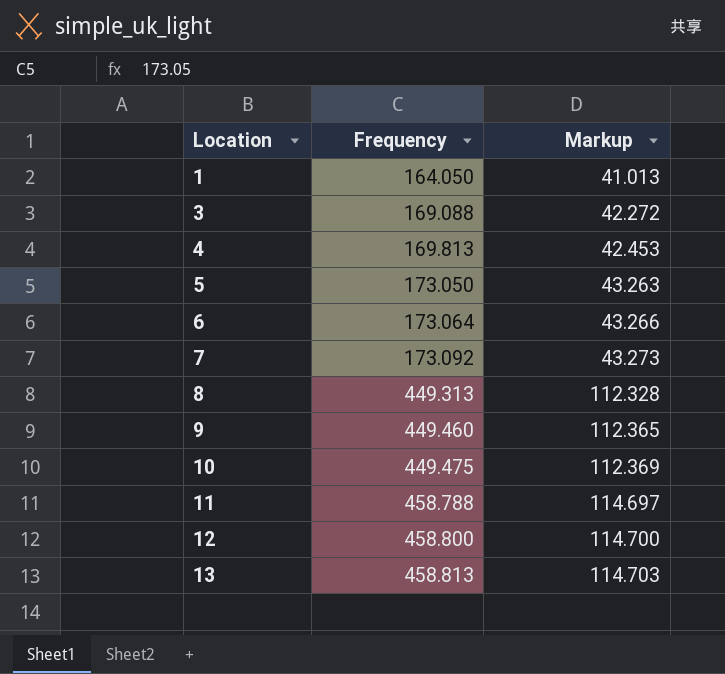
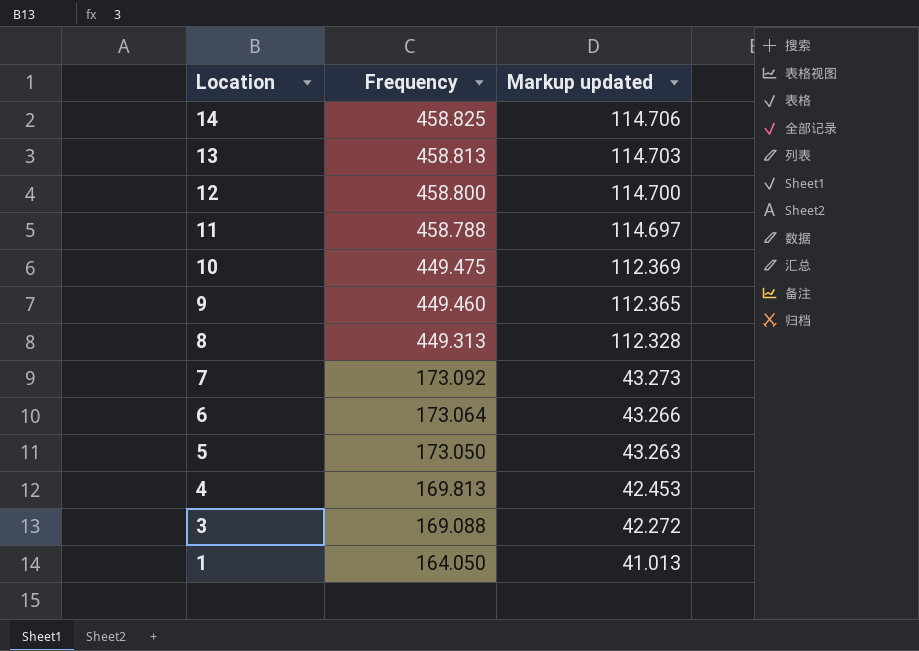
row order: Location ascending -> Location descending
column name: Markup -> Markup updated
row 14: none -> 458.825 | 114.706

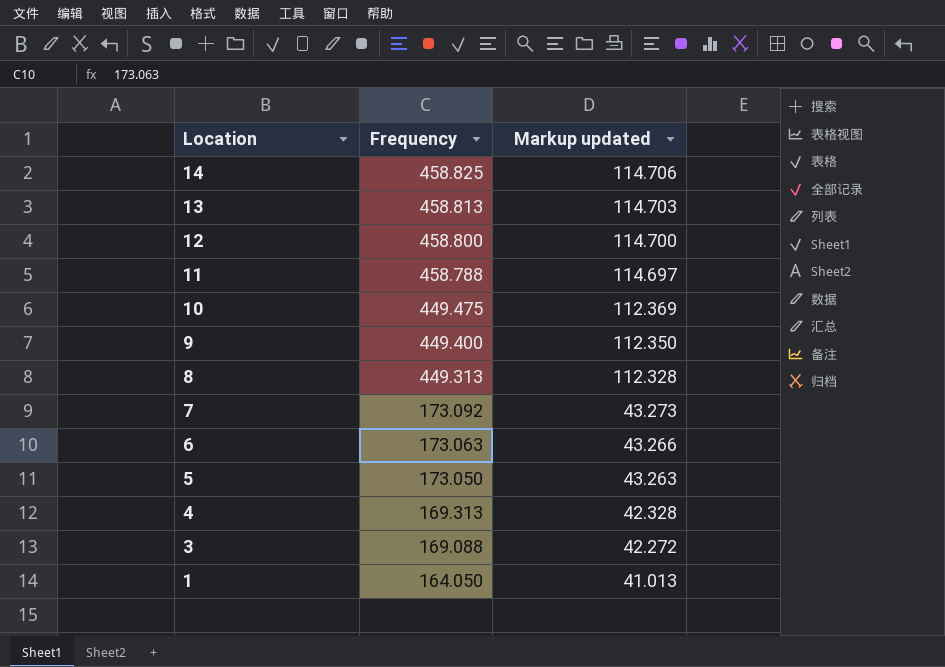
9 | Frequency: 449.460 -> 449.400
9 | Markup updated: 112.365 -> 112.350
6 | Frequency: 173.064 -> 173.063
4 | Frequency: 169.813 -> 169.313
4 | Markup updated: 42.453 -> 42.328

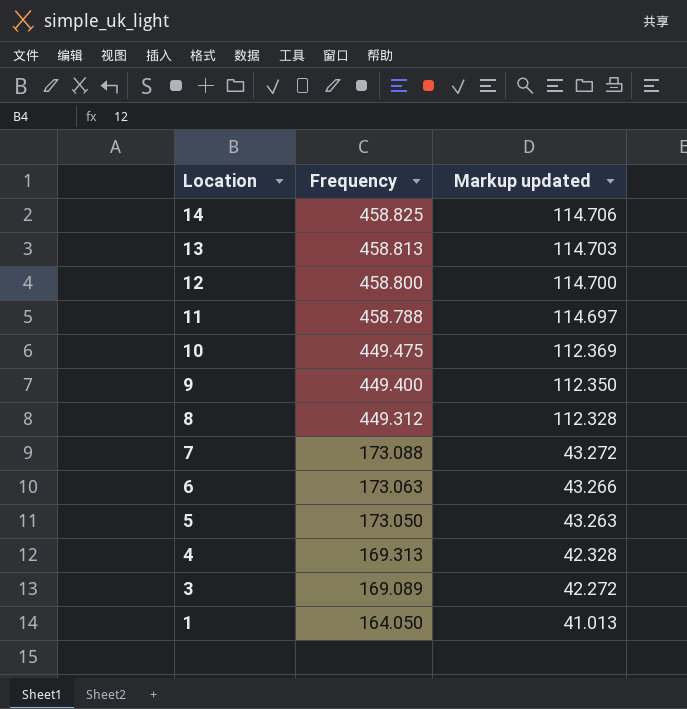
8 | Frequency: 449.313 -> 449.312
7 | Frequency: 173.092 -> 173.088
7 | Markup updated: 43.273 -> 43.272
3 | Frequency: 169.088 -> 169.089

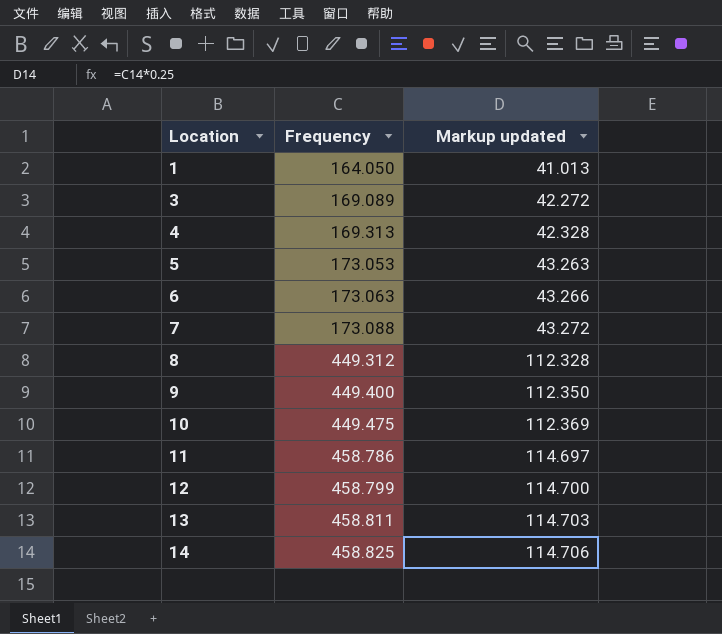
row order: Location descending -> Location ascending
5 | Frequency: 173.050 -> 173.053
11 | Frequency: 458.788 -> 458.786
12 | Frequency: 458.800 -> 458.799
13 | Frequency: 458.813 -> 458.811

